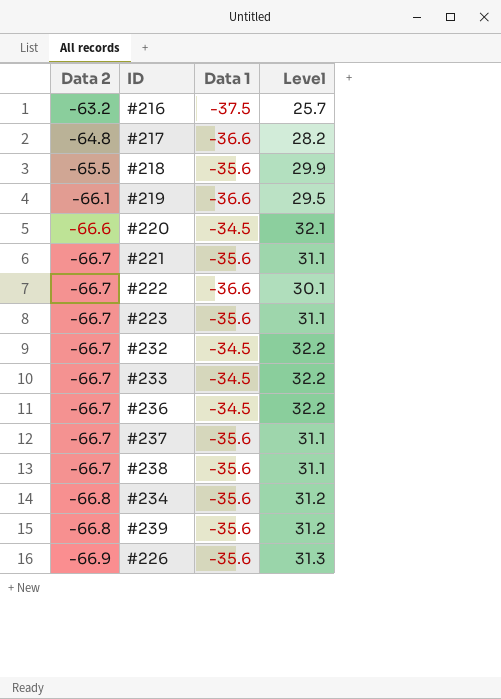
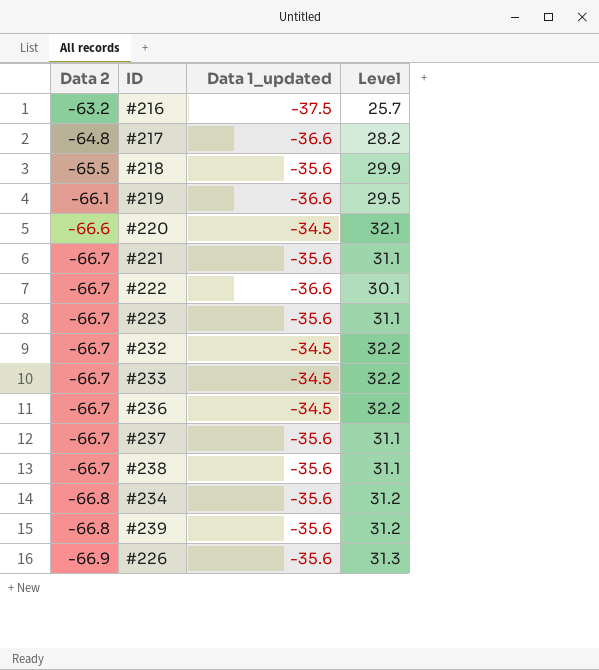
column name: Data 1 -> Data 1_updated

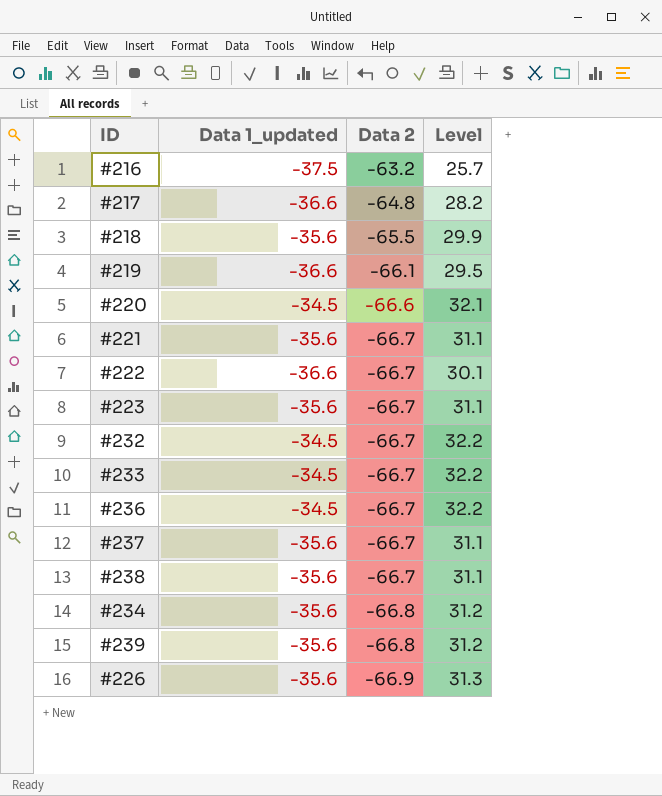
column Data 2 | position: 1 -> 3

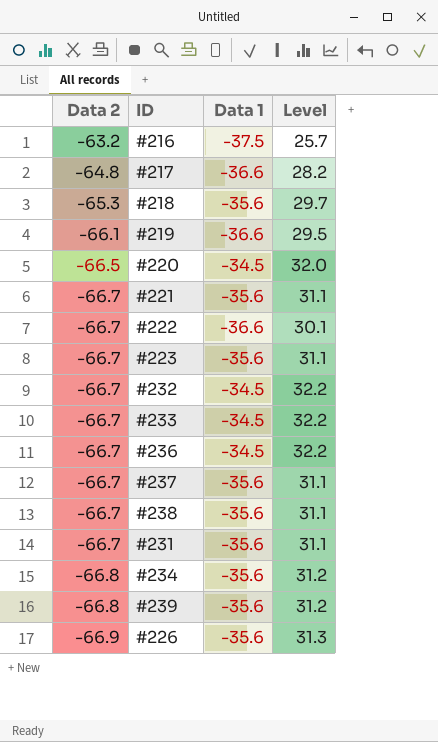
column Data 2 | position: 3 -> 1
column name: Data 1_updated -> Data 1
#218 | Data 2: -65.5 -> -65.3
#218 | Level: 29.9 -> 29.7
#220 | Data 2: -66.6 -> -66.5
#220 | Level: 32.1 -> 32.0
row #231: none -> -66.7 | -35.6 | 31.1

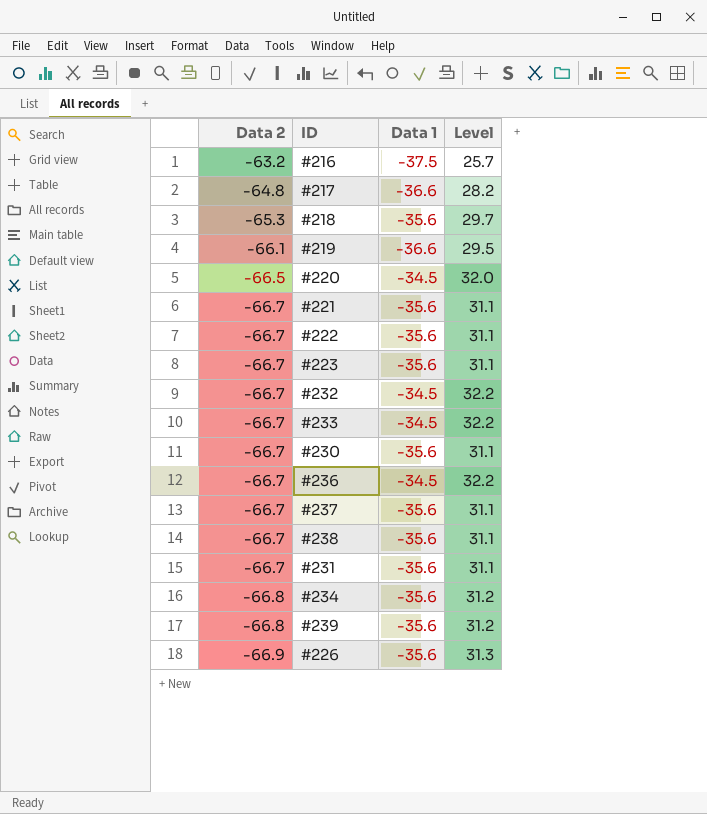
#222 | Data 1: -36.6 -> -35.6
#222 | Level: 30.1 -> 31.1
row #230: none -> -66.7 | -35.6 | 31.1

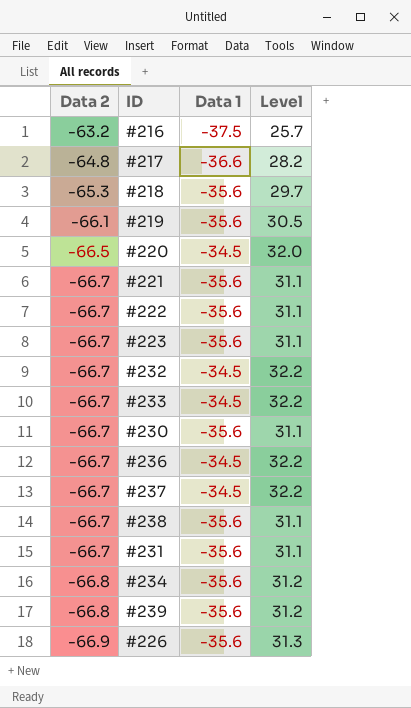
#219 | Data 1: -36.6 -> -35.6
#219 | Level: 29.5 -> 30.5
#237 | Data 1: -35.6 -> -34.5
#237 | Level: 31.1 -> 32.2

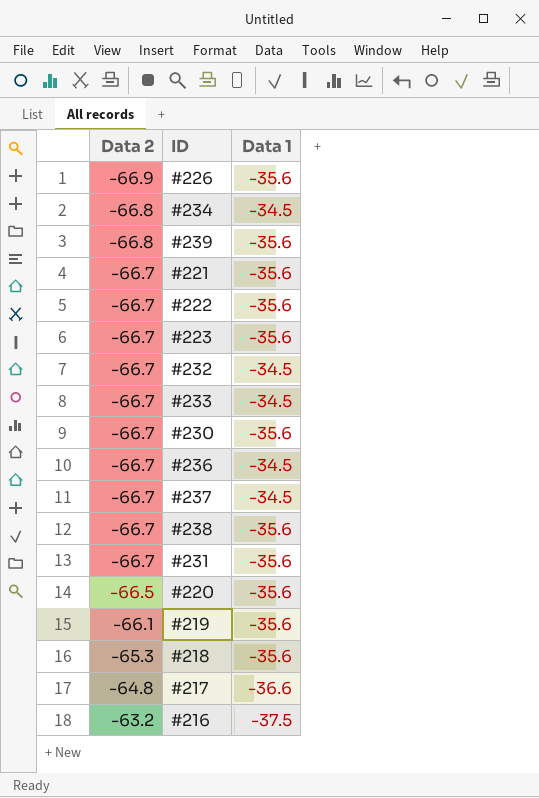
row order: Data 2 descending -> Data 2 ascending
column Level | formula: [Data 1] - [Data 2] -> none
#234 | Data 1: -35.6 -> -34.5
#220 | Data 1: -34.5 -> -35.6

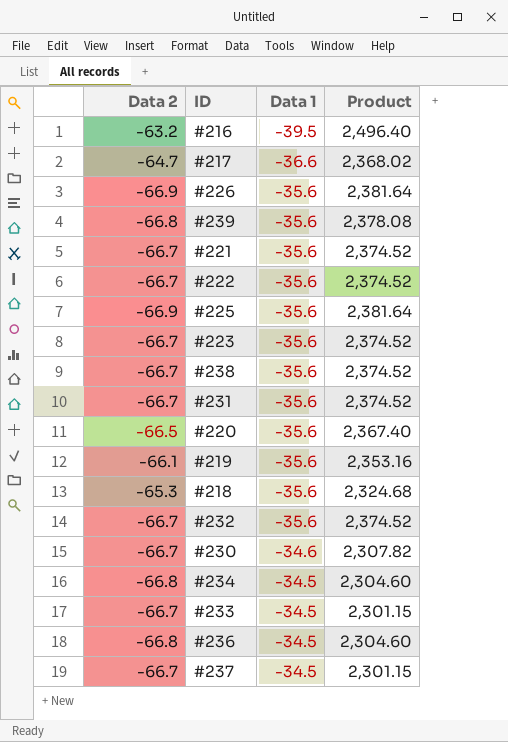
row order: Data 2 ascending -> Data 1 ascending
column Product | formula: none -> [Data 2] * [Data 1]
#216 | Data 1: -37.5 -> -39.5
#217 | Data 2: -64.8 -> -64.7
row #225: none -> -66.9 | -35.6 | 2,381.64
#232 | Data 1: -34.5 -> -35.6
#230 | Data 1: -35.6 -> -34.6
#236 | Data 2: -66.7 -> -66.8

